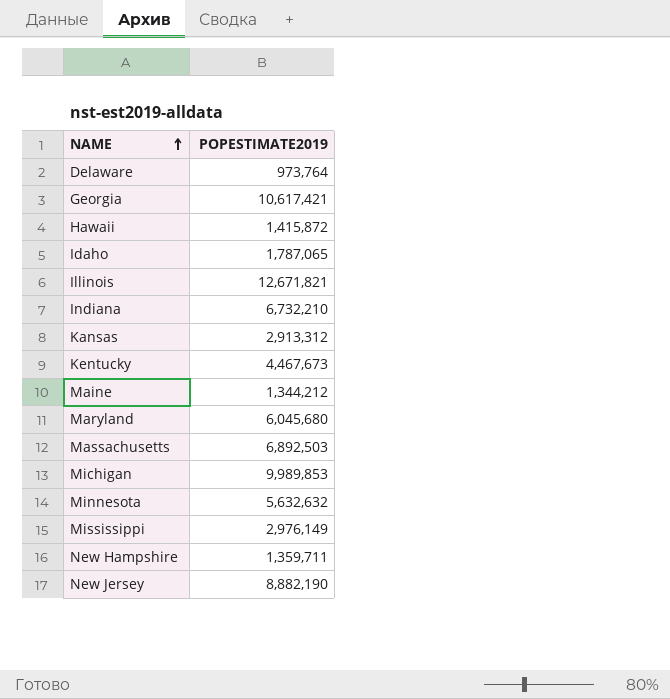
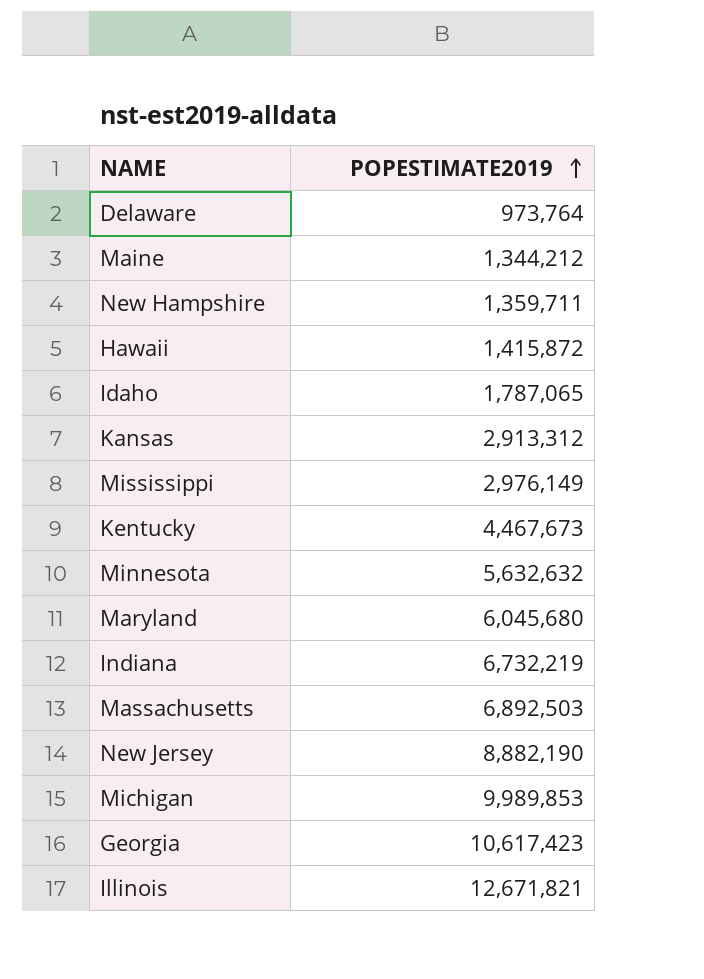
row order: NAME ascending -> POPESTIMATE2019 ascending
Indiana | POPESTIMATE2019: 6,732,210 -> 6,732,219
Georgia | POPESTIMATE2019: 10,617,421 -> 10,617,423

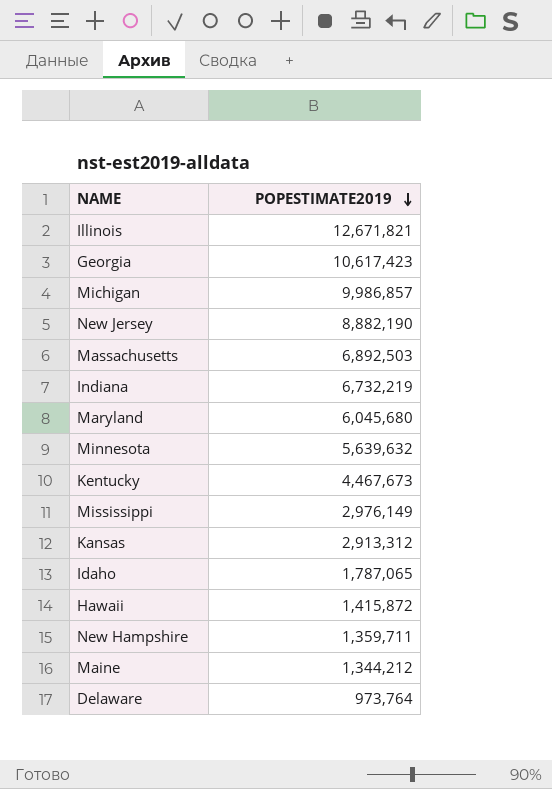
row order: POPESTIMATE2019 ascending -> POPESTIMATE2019 descending
Michigan | POPESTIMATE2019: 9,989,853 -> 9,986,857
Minnesota | POPESTIMATE2019: 5,632,632 -> 5,639,632

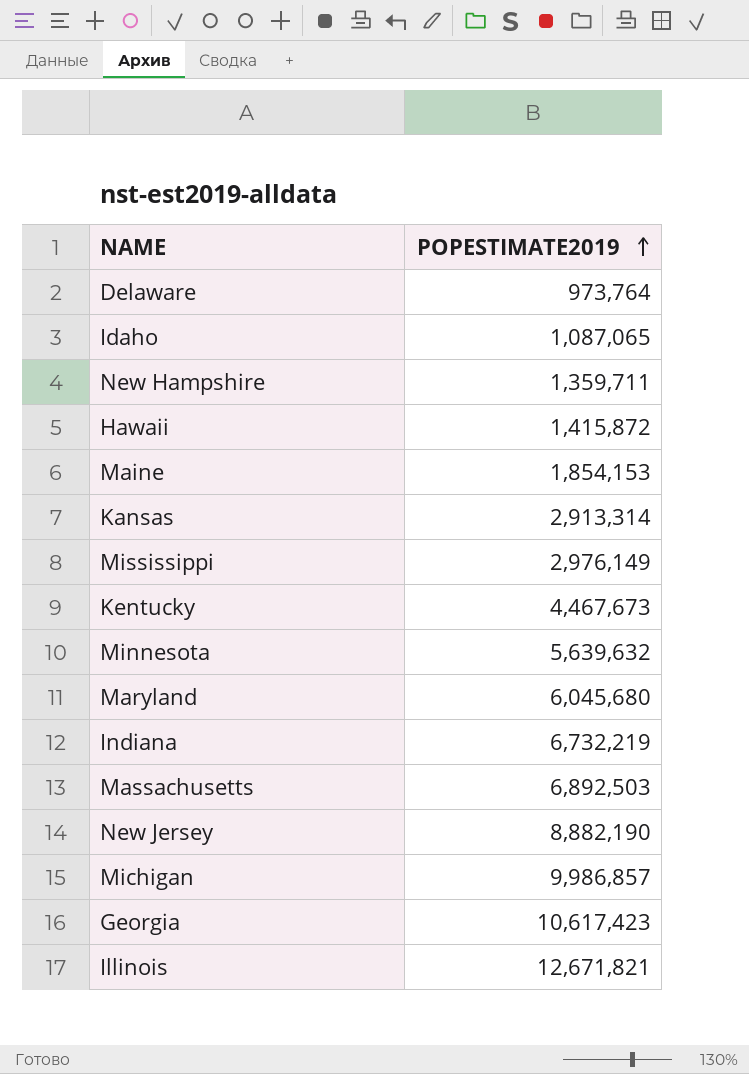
row order: POPESTIMATE2019 descending -> POPESTIMATE2019 ascending
Idaho | POPESTIMATE2019: 1,787,065 -> 1,087,065
Maine | POPESTIMATE2019: 1,344,212 -> 1,854,153
Kansas | POPESTIMATE2019: 2,913,312 -> 2,913,314

